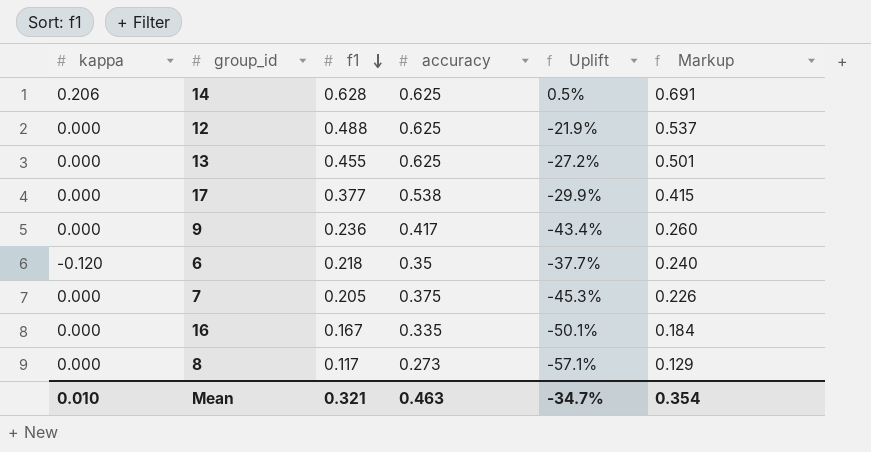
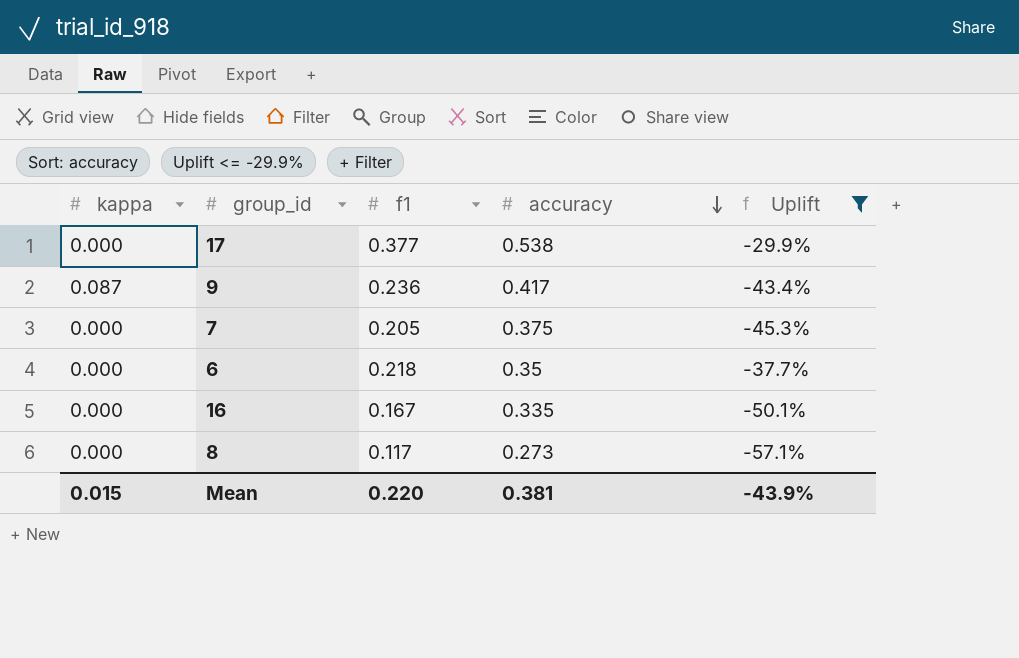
filter: none -> Uplift <= -29.9%
row order: f1 descending -> accuracy descending
column Markup | formula: [f1] * 1.1 -> none
9 | kappa: 0.000 -> 0.087
6 | kappa: -0.120 -> 0.000
Mean | kappa: 0.010 -> 0.015
Mean | f1: 0.321 -> 0.220
Mean | accuracy: 0.463 -> 0.381
Mean | Uplift: -34.7% -> -43.9%

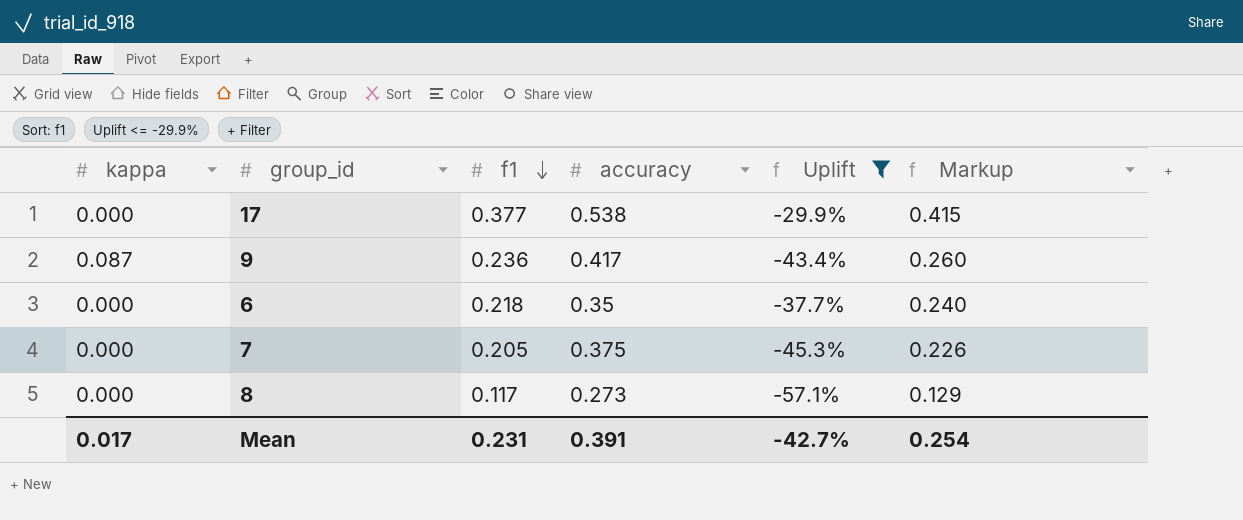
row order: accuracy descending -> f1 descending
column Markup | formula: none -> [f1] * 1.1
row 16: 0.000 | 0.167 | 0.335 | -50.1% -> none
Mean | kappa: 0.015 -> 0.017
Mean | f1: 0.220 -> 0.231
Mean | accuracy: 0.381 -> 0.391
Mean | Uplift: -43.9% -> -42.7%

